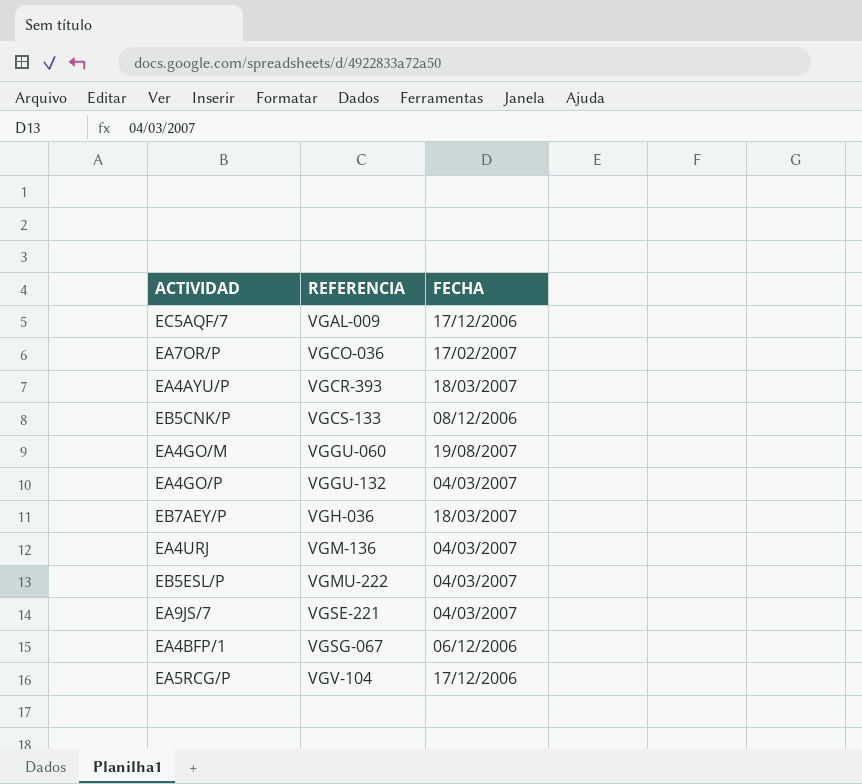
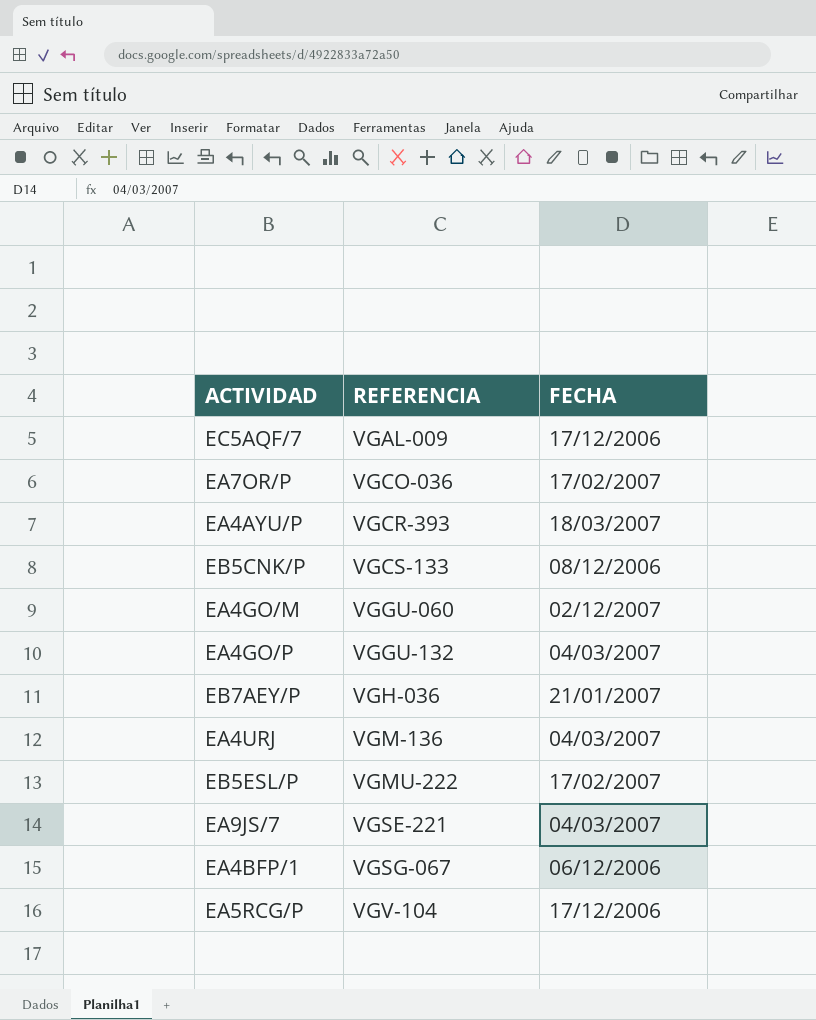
EA4GO/M | FECHA: 19/08/2007 -> 02/12/2007
EB7AEY/P | FECHA: 18/03/2007 -> 21/01/2007
EB5ESL/P | FECHA: 04/03/2007 -> 17/02/2007

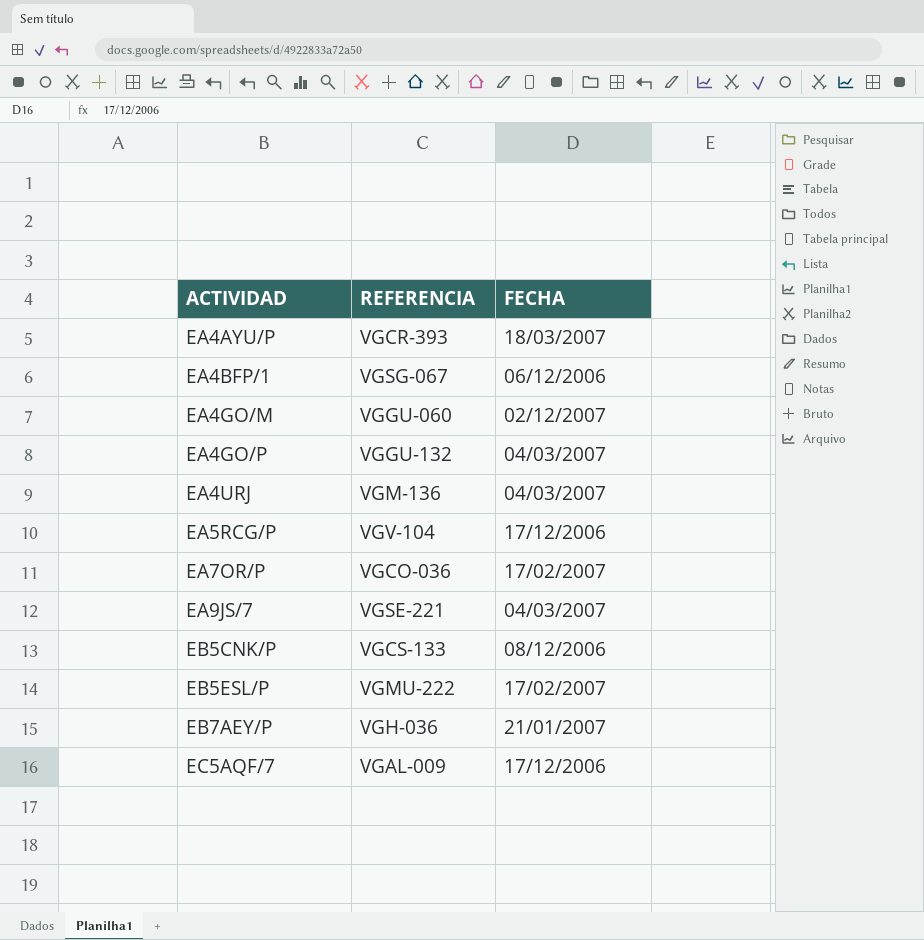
row order: REFERENCIA ascending -> ACTIVIDAD ascending

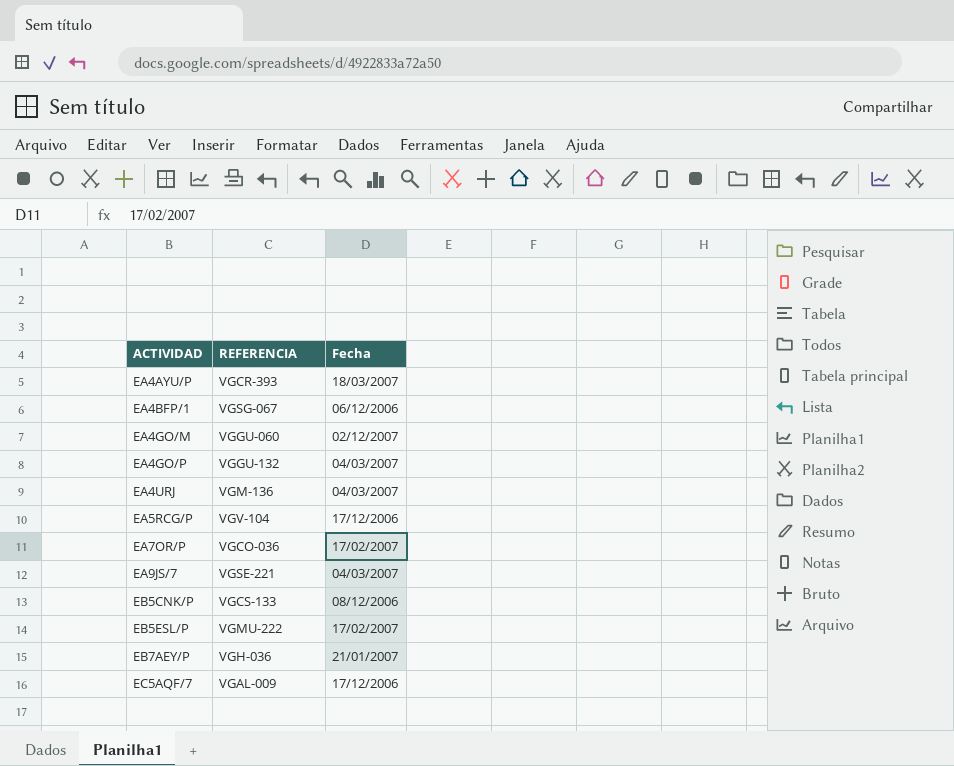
column name: FECHA -> Fecha

